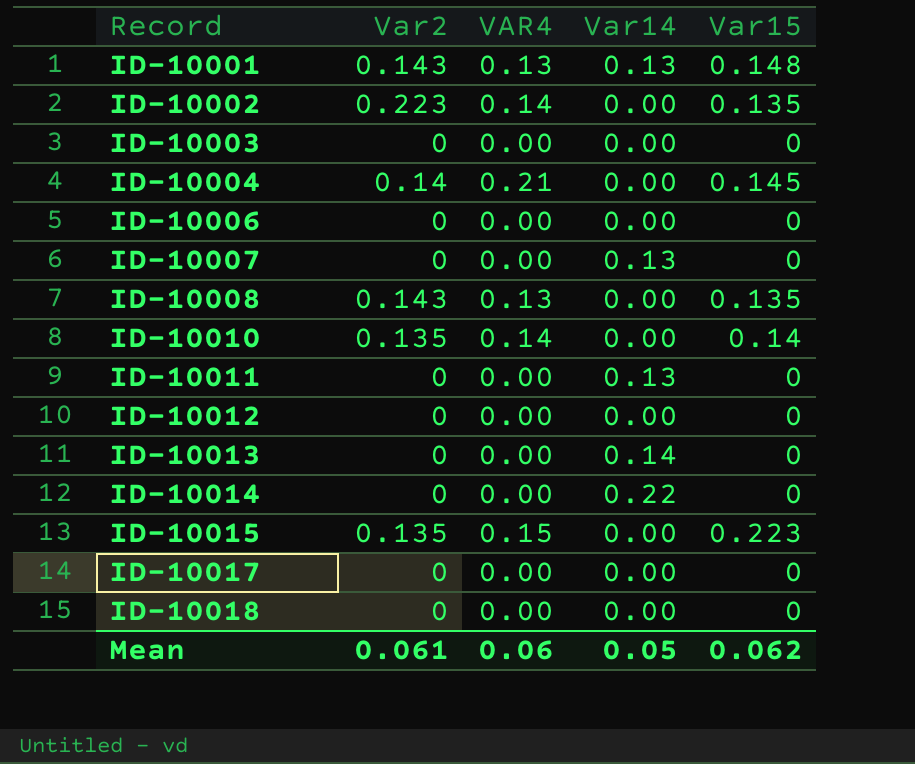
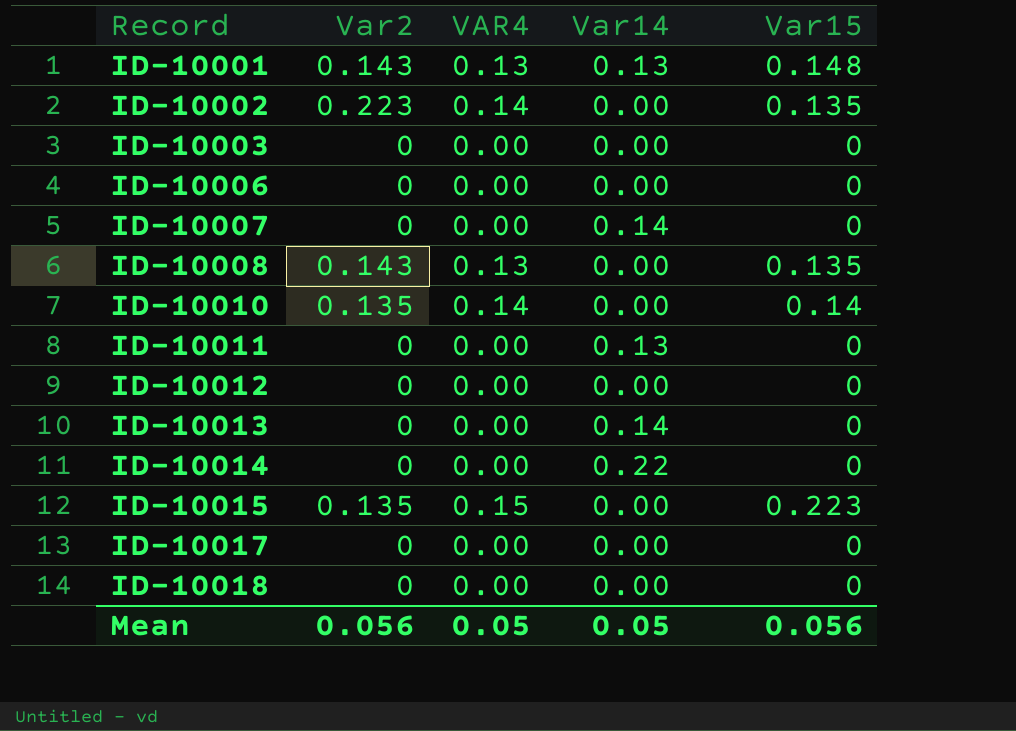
row ID-10004: 0.14 | 0.21 | 0.00 | 0.145 -> none
ID-10007 | Var14: 0.13 -> 0.14
Mean | Var2: 0.061 -> 0.056
Mean | VAR4: 0.06 -> 0.05
Mean | Var15: 0.062 -> 0.056

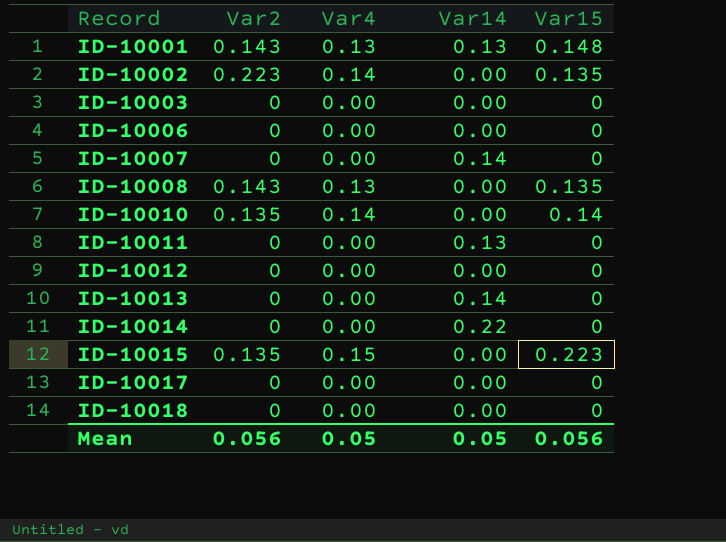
column name: VAR4 -> Var4

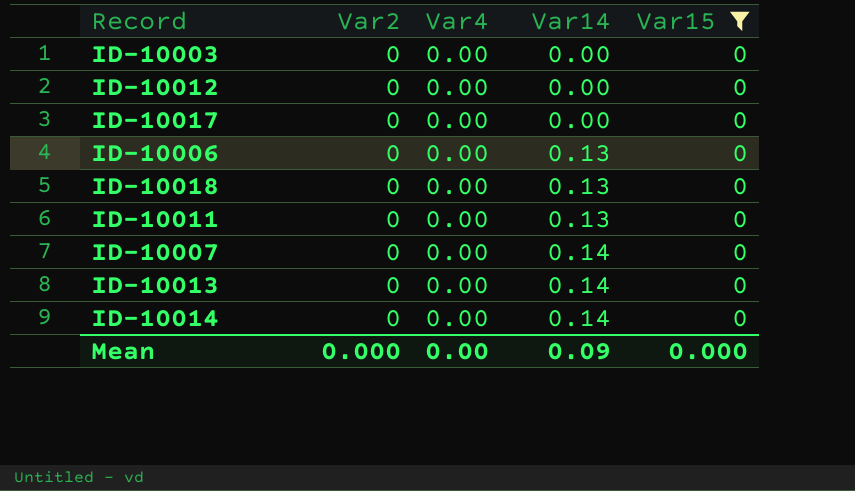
filter: none -> Var15 = 0
row order: Record ascending -> Var14 ascending
ID-10006 | Var14: 0.00 -> 0.13
ID-10018 | Var14: 0.00 -> 0.13
ID-10014 | Var14: 0.22 -> 0.14
Mean | Var2: 0.056 -> 0.000
Mean | Var4: 0.05 -> 0.00
Mean | Var14: 0.05 -> 0.09
Mean | Var15: 0.056 -> 0.000

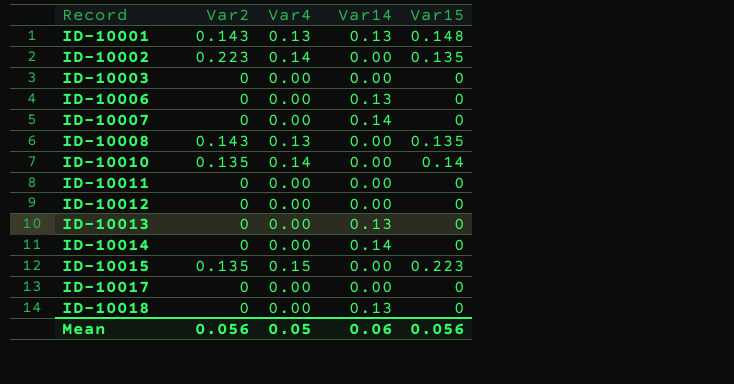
filter: Var15 = 0 -> none
row order: Var14 ascending -> Record ascending
ID-10011 | Var14: 0.13 -> 0.00
ID-10013 | Var14: 0.14 -> 0.13
Mean | Var2: 0.000 -> 0.056
Mean | Var4: 0.00 -> 0.05
Mean | Var14: 0.09 -> 0.06
Mean | Var15: 0.000 -> 0.056

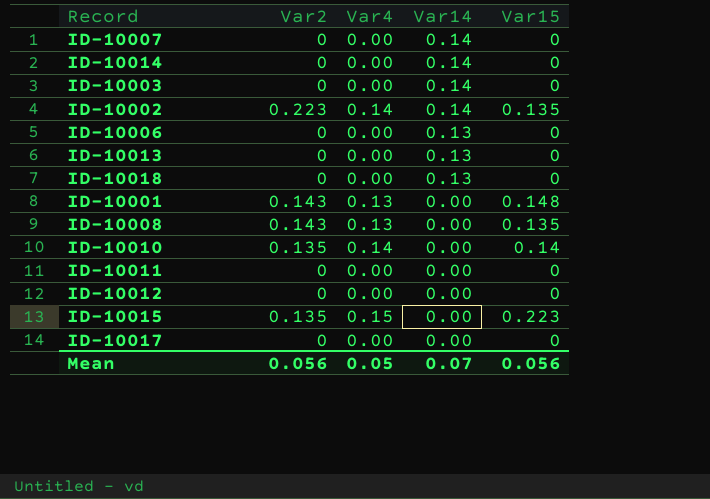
row order: Record ascending -> Var14 descending
ID-10003 | Var14: 0.00 -> 0.14
ID-10002 | Var14: 0.00 -> 0.14
ID-10001 | Var14: 0.13 -> 0.00
Mean | Var14: 0.06 -> 0.07

